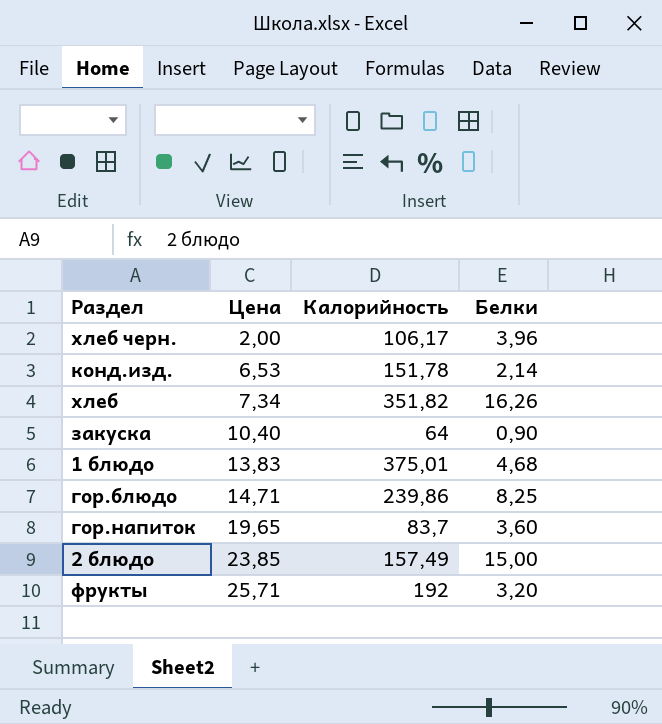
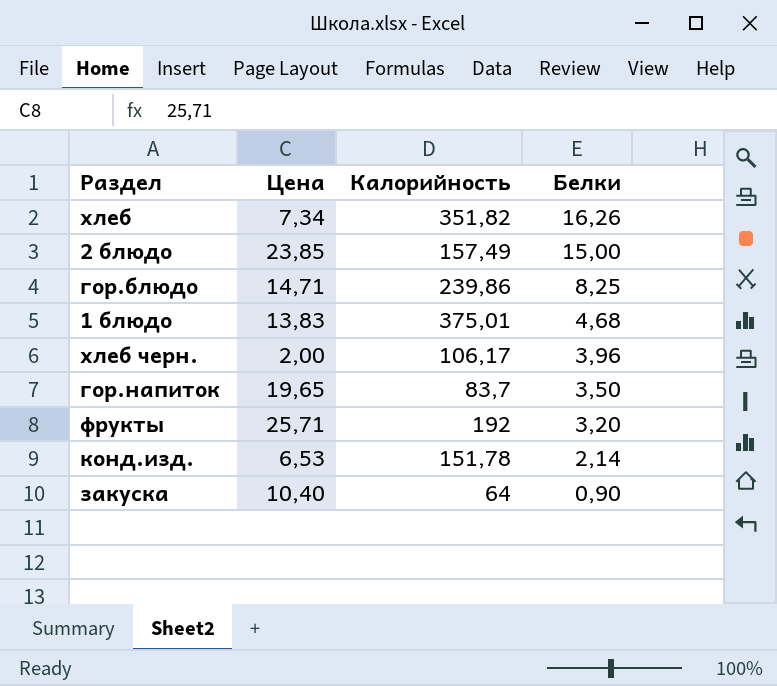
row order: Цена ascending -> Белки descending
гор.напиток | Белки: 3,60 -> 3,50

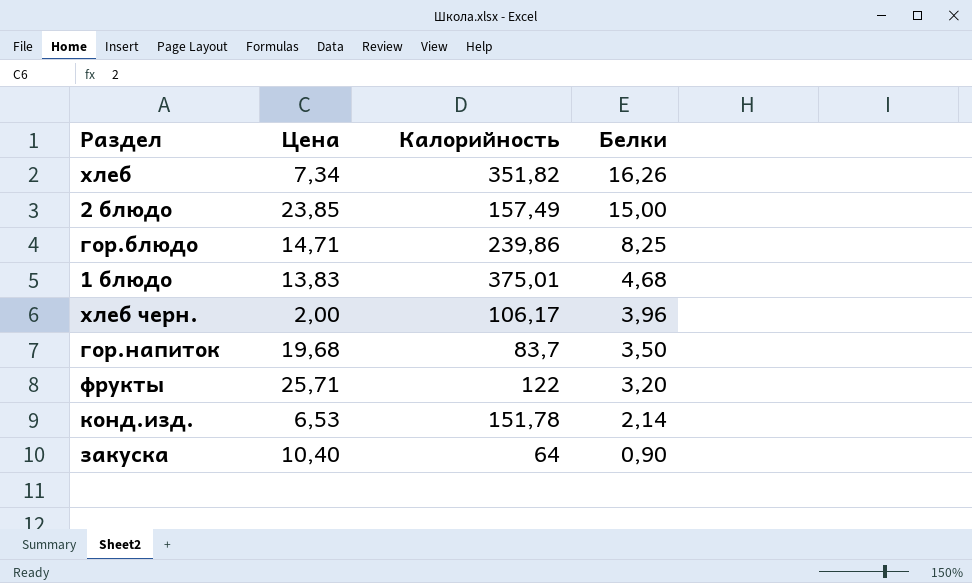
гор.напиток | Цена: 19,65 -> 19,68
фрукты | Калорийность: 192 -> 122

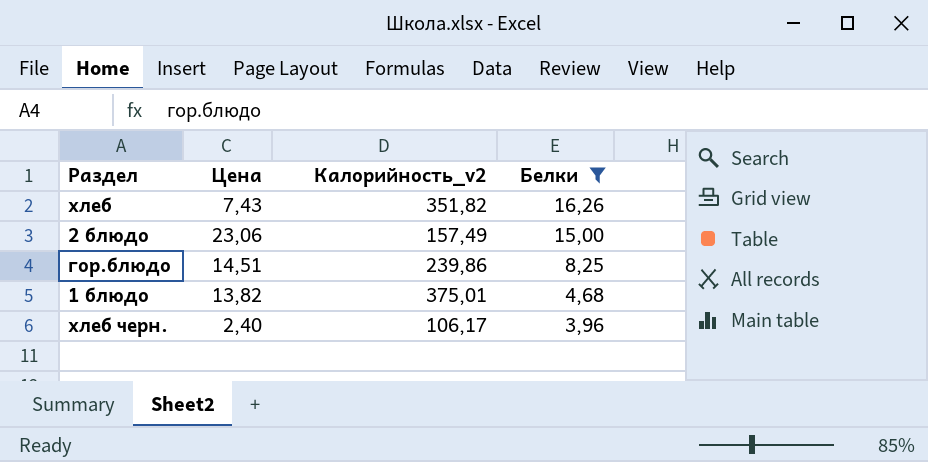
filter: none -> Белки >= 3,96
column name: Калорийность -> Калорийность_v2
хлеб | Цена: 7,34 -> 7,43
2 блюдо | Цена: 23,85 -> 23,06
гор.блюдо | Цена: 14,71 -> 14,51
1 блюдо | Цена: 13,83 -> 13,82
хлеб черн. | Цена: 2,00 -> 2,40

